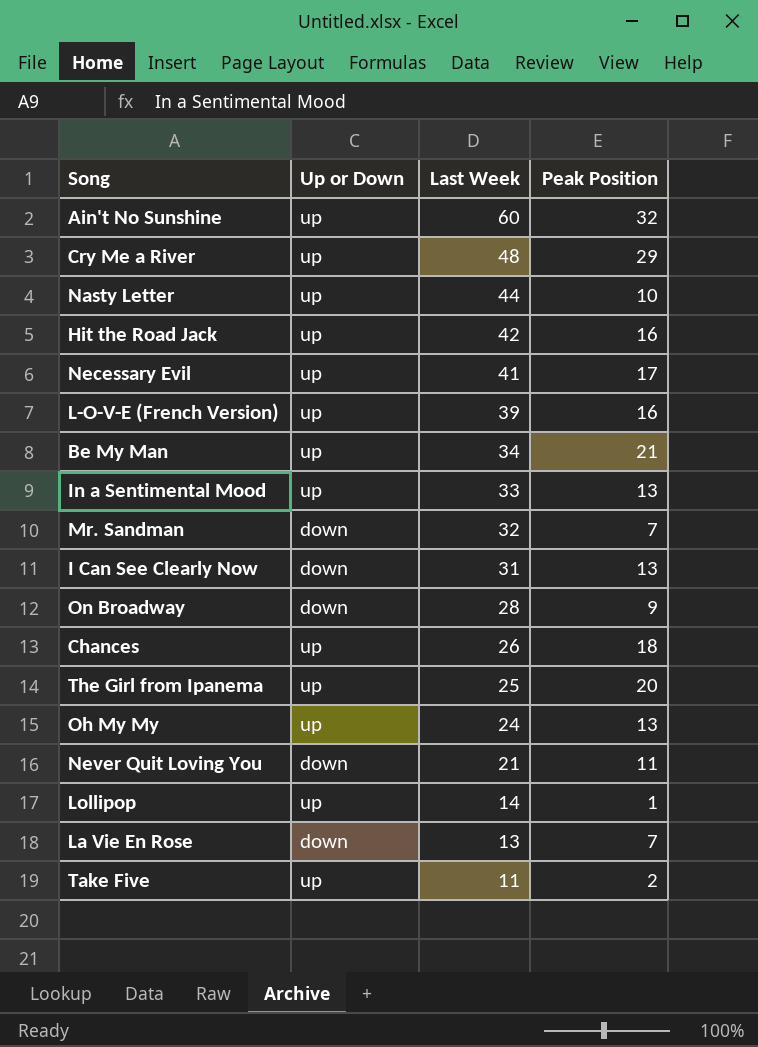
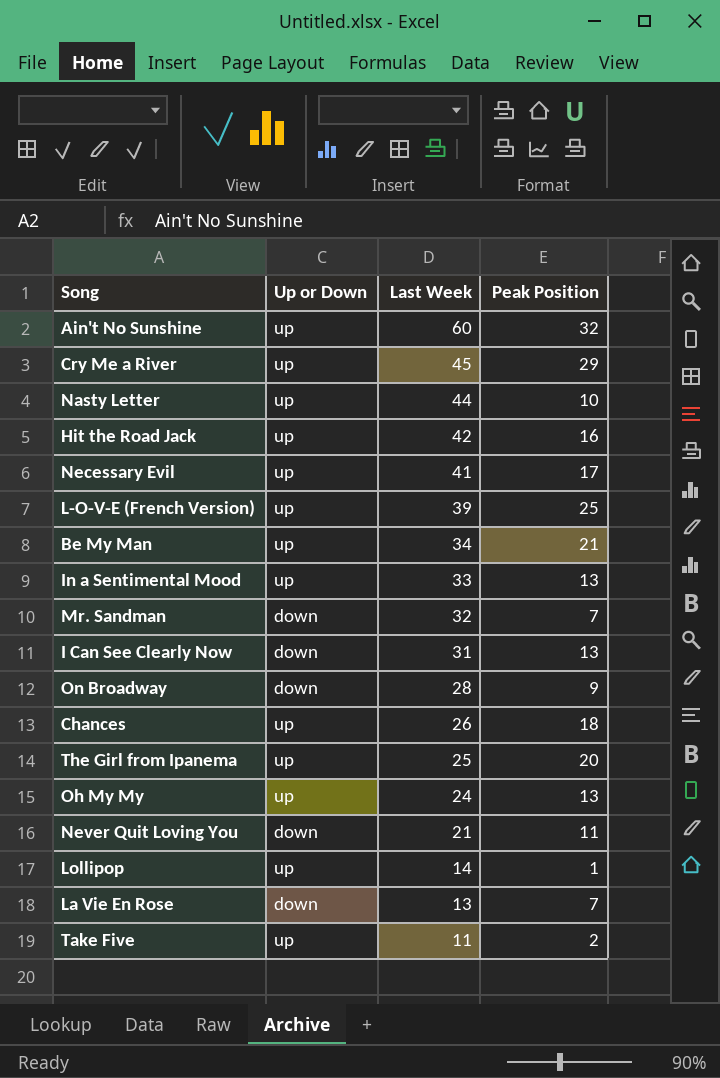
Cry Me a River | Last Week: 48 -> 45
L-O-V-E (French Version) | Peak Position: 16 -> 25

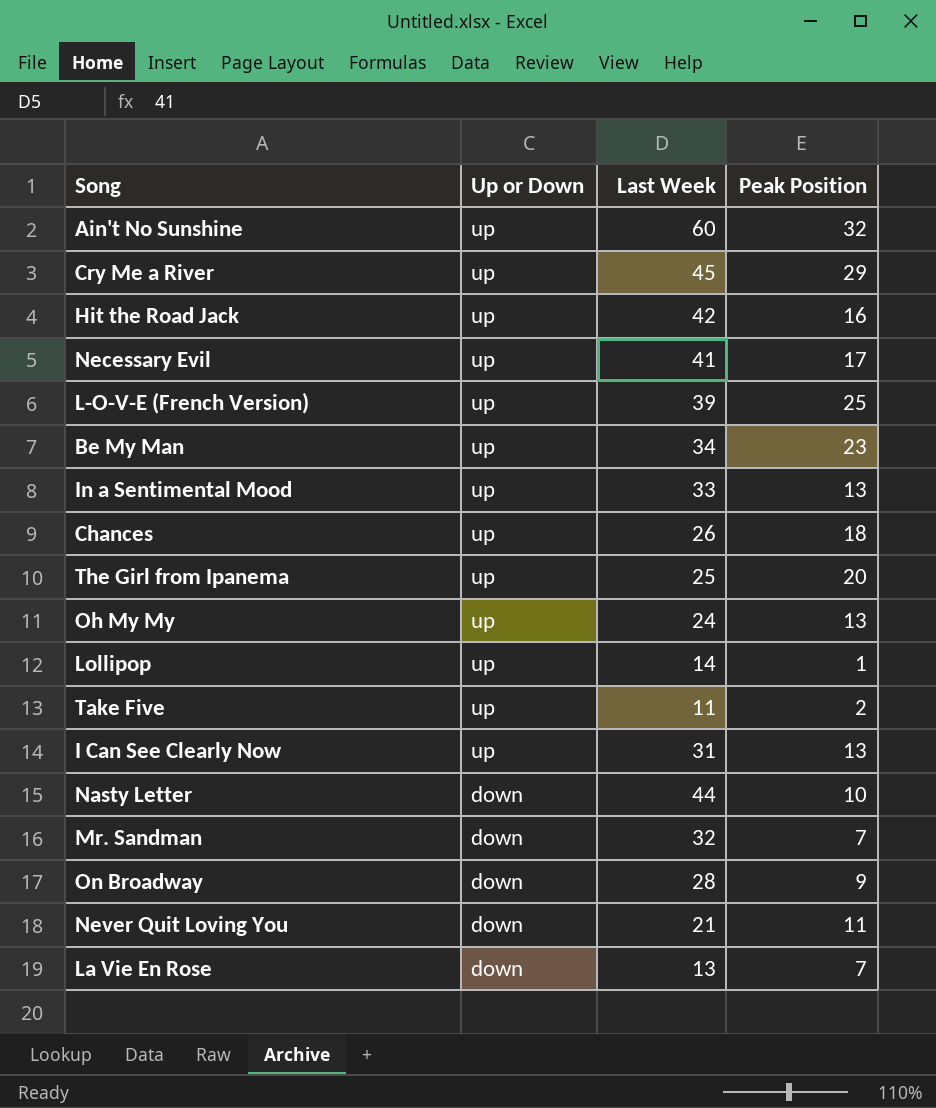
row order: Last Week descending -> Up or Down descending
Be My Man | Peak Position: 21 -> 23
I Can See Clearly Now | Up or Down: down -> up
Nasty Letter | Up or Down: up -> down

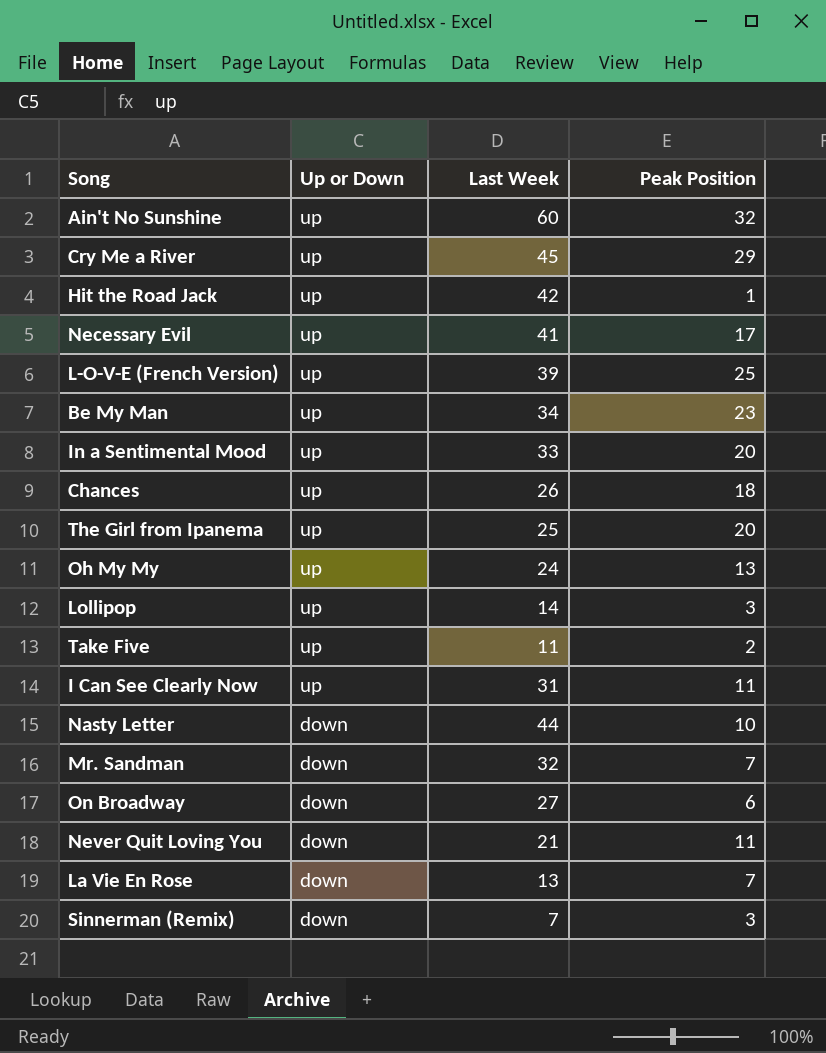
Hit the Road Jack | Peak Position: 16 -> 1
In a Sentimental Mood | Peak Position: 13 -> 20
Lollipop | Peak Position: 1 -> 3
I Can See Clearly Now | Peak Position: 13 -> 11
On Broadway | Last Week: 28 -> 27
On Broadway | Peak Position: 9 -> 6
row Sinnerman (Remix): none -> down | 7 | 3

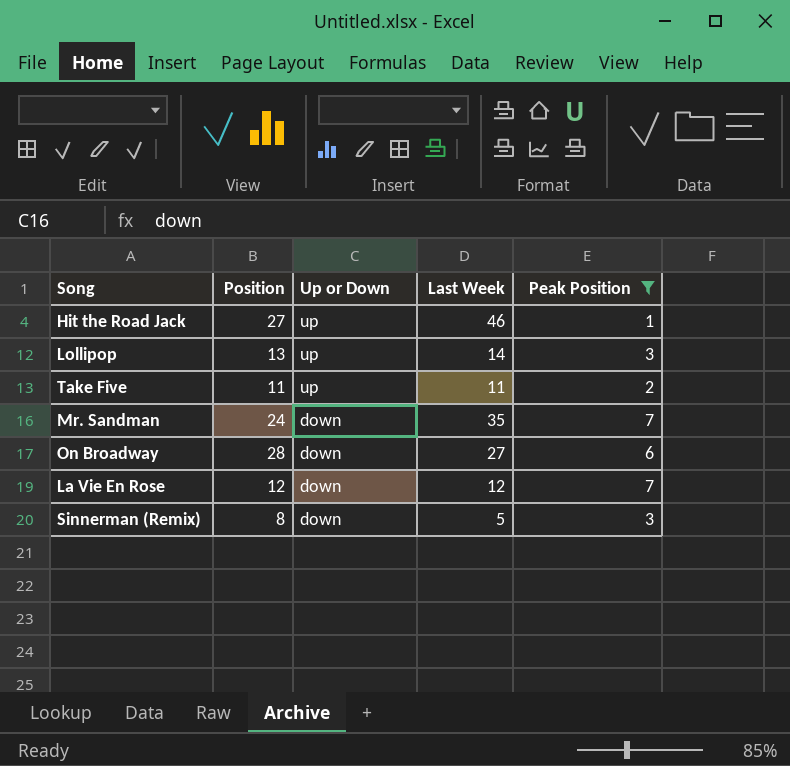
filter: none -> Peak Position <= 7
column Position | position: none -> 2
Hit the Road Jack | Last Week: 42 -> 46
Mr. Sandman | Last Week: 32 -> 35
La Vie En Rose | Last Week: 13 -> 12
Sinnerman (Remix) | Last Week: 7 -> 5

